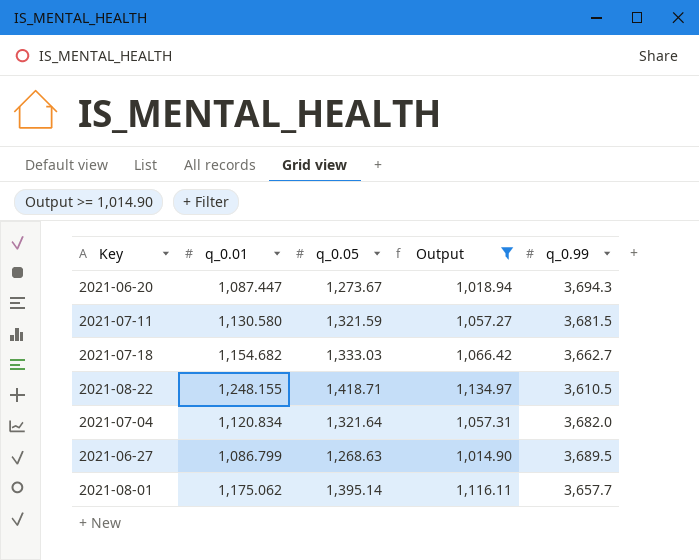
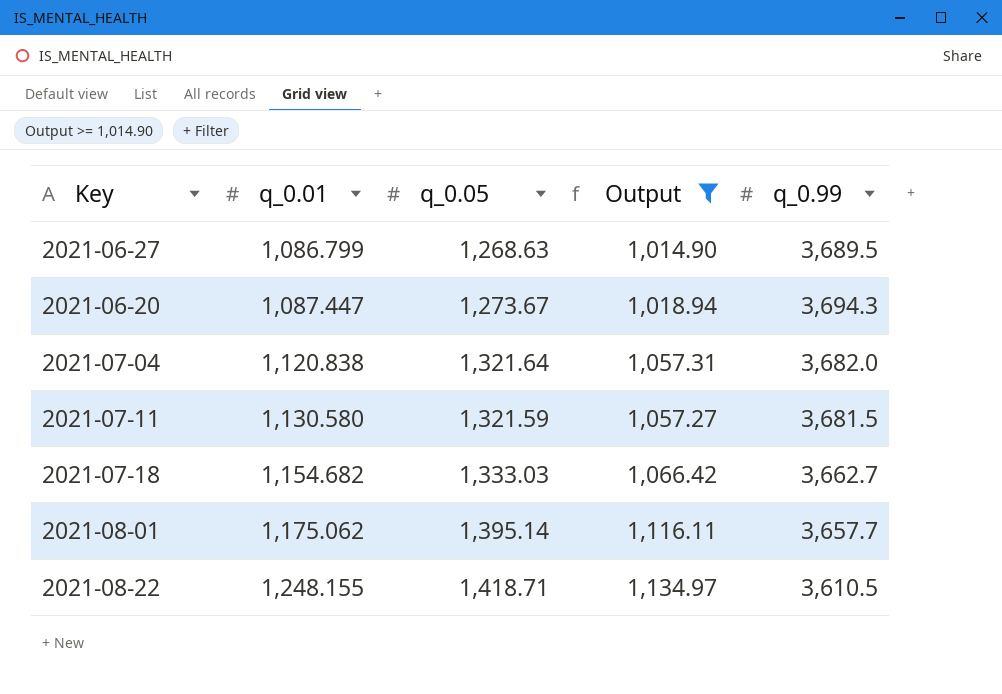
row order: none -> q_0.01 ascending
2021-07-04 | q_0.01: 1,120.834 -> 1,120.838

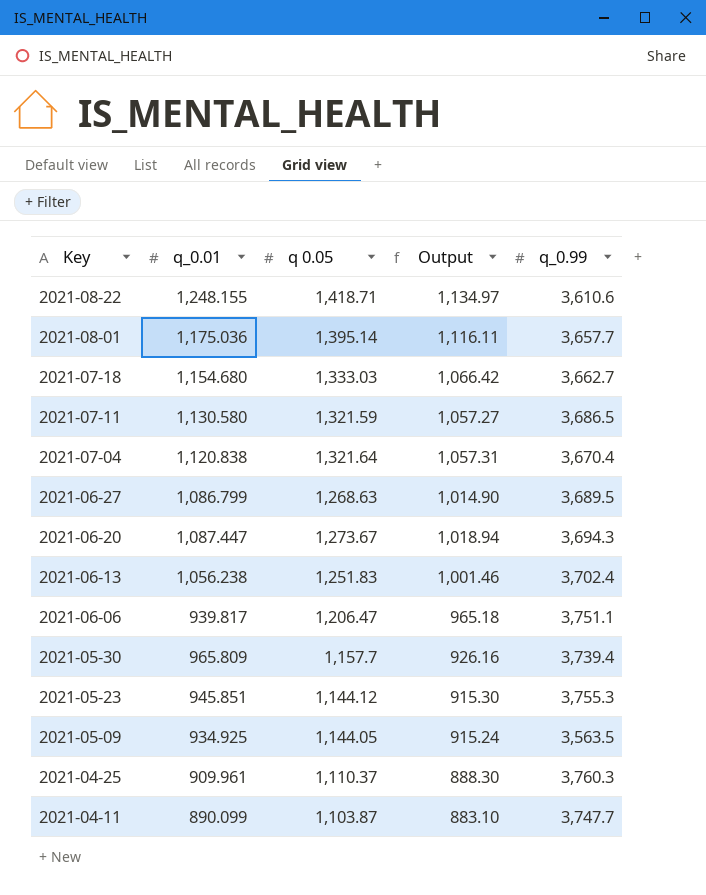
filter: Output >= 1,014.90 -> none
row order: q_0.01 ascending -> Key descending
column name: q_0.05 -> q 0.05
2021-08-22 | q_0.99: 3,610.5 -> 3,610.6
2021-08-01 | q_0.01: 1,175.062 -> 1,175.036
2021-07-18 | q_0.01: 1,154.682 -> 1,154.680
2021-07-11 | q_0.99: 3,681.5 -> 3,686.5
2021-07-04 | q_0.99: 3,682.0 -> 3,670.4

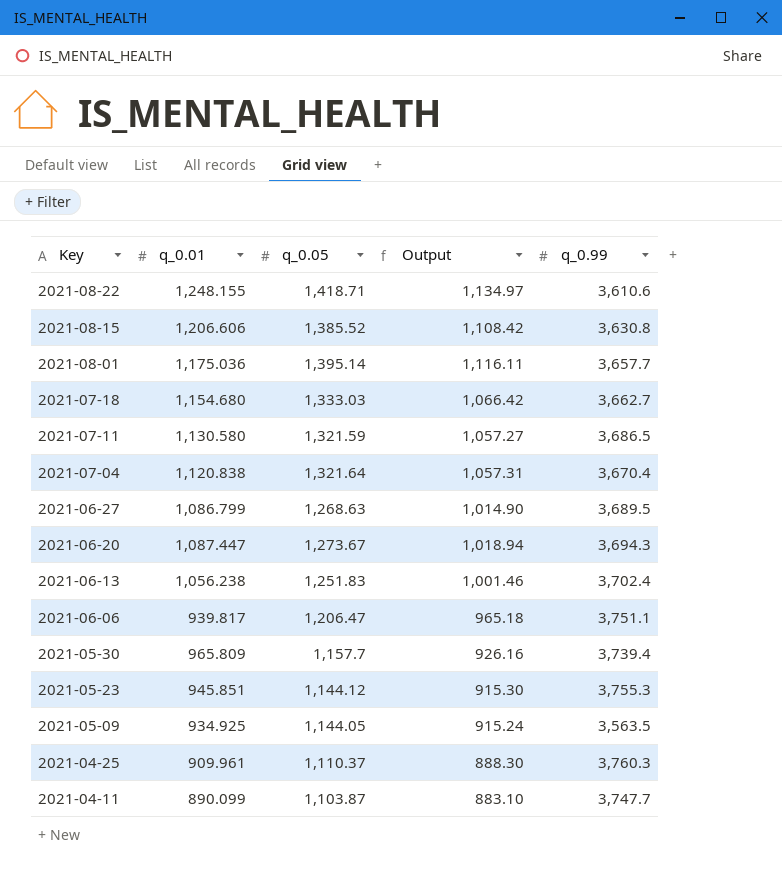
column name: q 0.05 -> q_0.05
row 2021-08-15: none -> 1,206.606 | 1,385.52 | 1,108.42 | 3,630.8

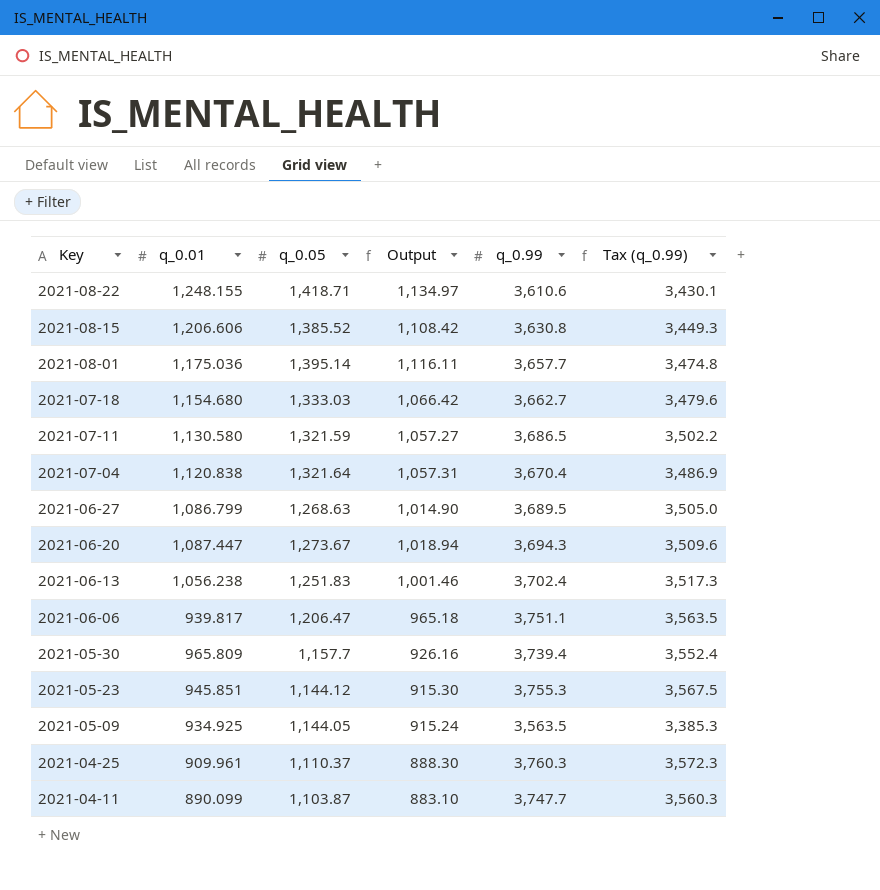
column Tax (q_0.99) | formula: none -> [q_0.99] * 0.95

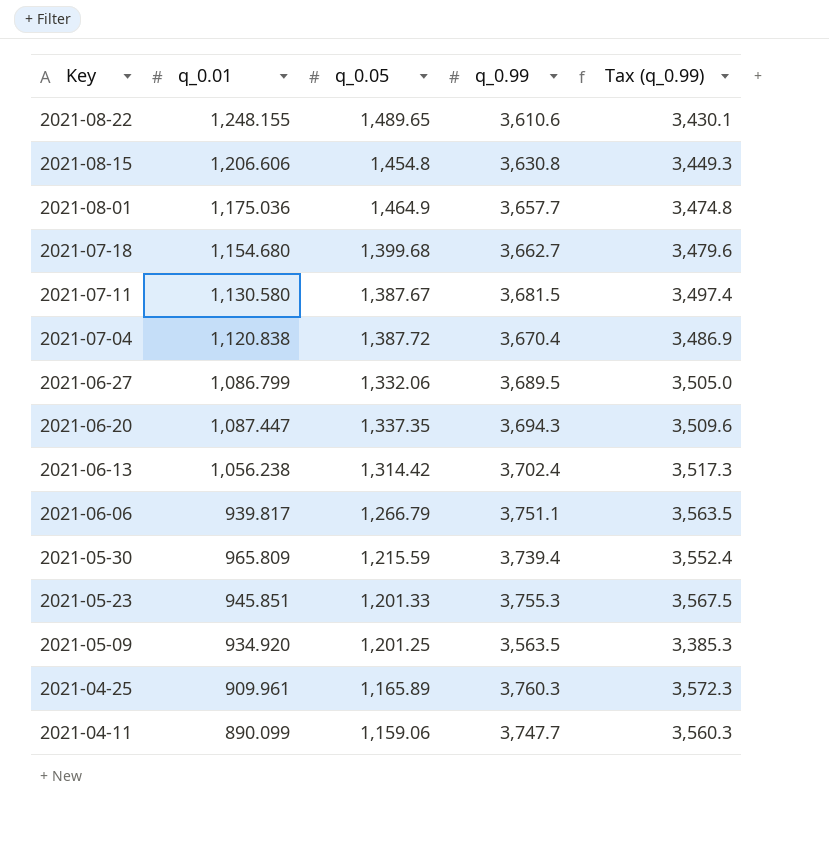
column Output | formula: [q_0.05] * 0.8 -> none
2021-08-22 | q_0.05: 1,418.71 -> 1,489.65
2021-08-15 | q_0.05: 1,385.52 -> 1,454.8
2021-08-01 | q_0.05: 1,395.14 -> 1,464.9
2021-07-18 | q_0.05: 1,333.03 -> 1,399.68
2021-07-11 | q_0.05: 1,321.59 -> 1,387.67
2021-07-11 | q_0.99: 3,686.5 -> 3,681.5
2021-07-11 | Tax (q_0.99): 3,502.2 -> 3,497.4
2021-07-04 | q_0.05: 1,321.64 -> 1,387.72
2021-06-27 | q_0.05: 1,268.63 -> 1,332.06
2021-06-20 | q_0.05: 1,273.67 -> 1,337.35
2021-06-13 | q_0.05: 1,251.83 -> 1,314.42
2021-06-06 | q_0.05: 1,206.47 -> 1,266.79
2021-05-30 | q_0.05: 1,157.7 -> 1,215.59
2021-05-23 | q_0.05: 1,144.12 -> 1,201.33
2021-05-09 | q_0.01: 934.925 -> 934.920
2021-05-09 | q_0.05: 1,144.05 -> 1,201.25
2021-04-25 | q_0.05: 1,110.37 -> 1,165.89
2021-04-11 | q_0.05: 1,103.87 -> 1,159.06

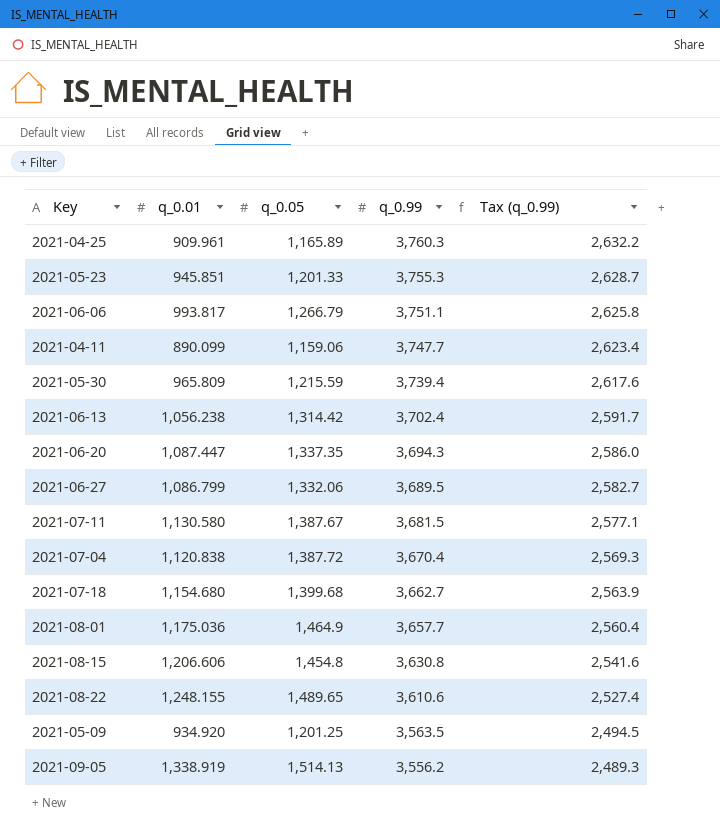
row order: Key descending -> q_0.99 descending
column Tax (q_0.99) | formula: [q_0.99] * 0.95 -> [q_0.99] * 0.7
2021-06-06 | q_0.01: 939.817 -> 993.817
row 2021-09-05: none -> 1,338.919 | 1,514.13 | 3,556.2 | 2,489.3

